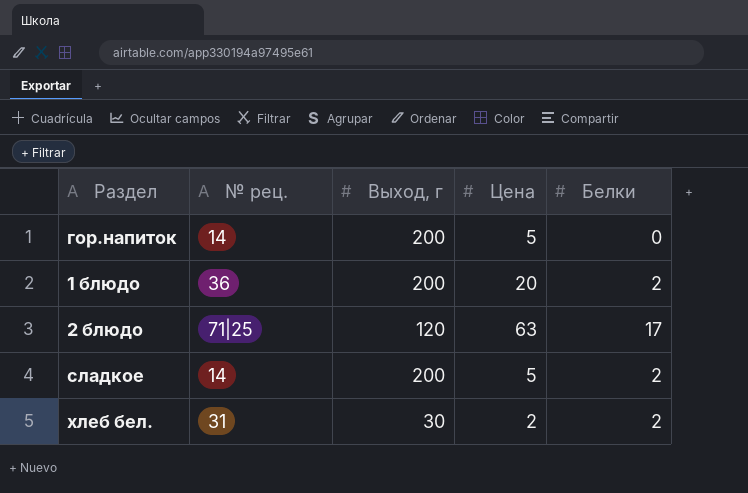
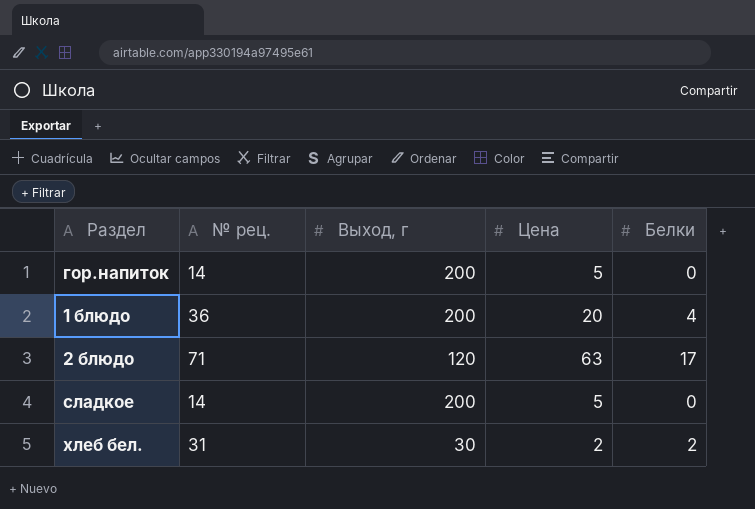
1 блюдо | Белки: 2 -> 4
2 блюдо | № рец.: 71|25 -> 71
сладкое | Белки: 2 -> 0

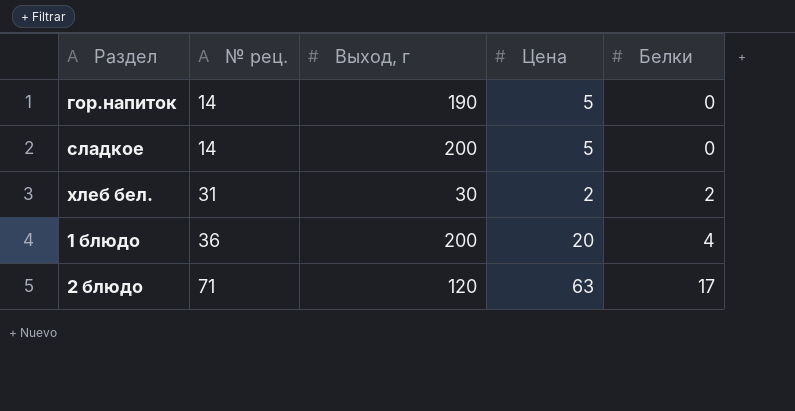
row order: none -> № рец. ascending
гор.напиток | Выход, г: 200 -> 190

